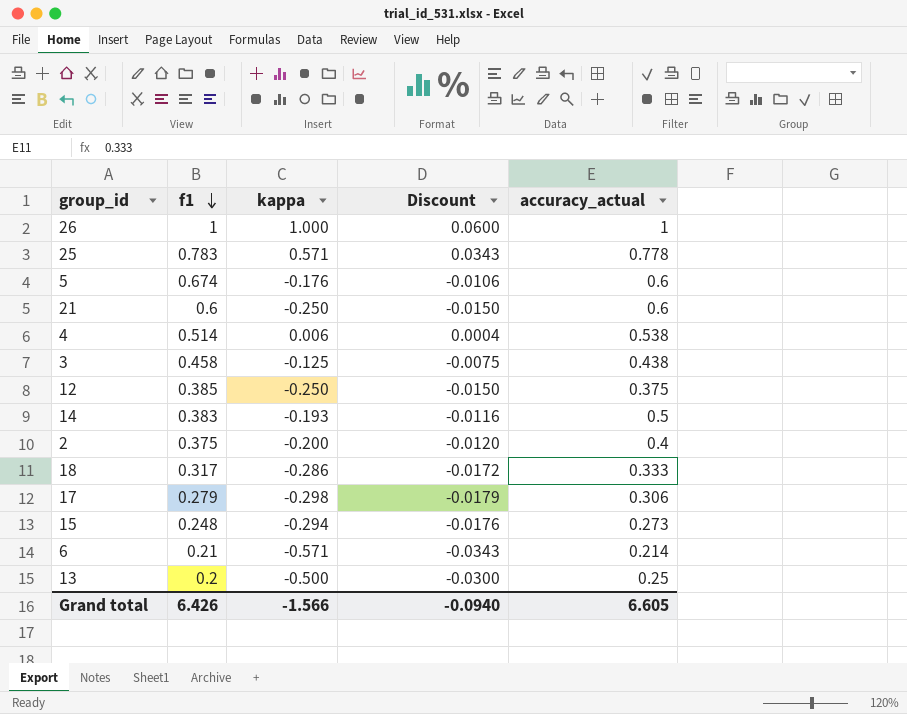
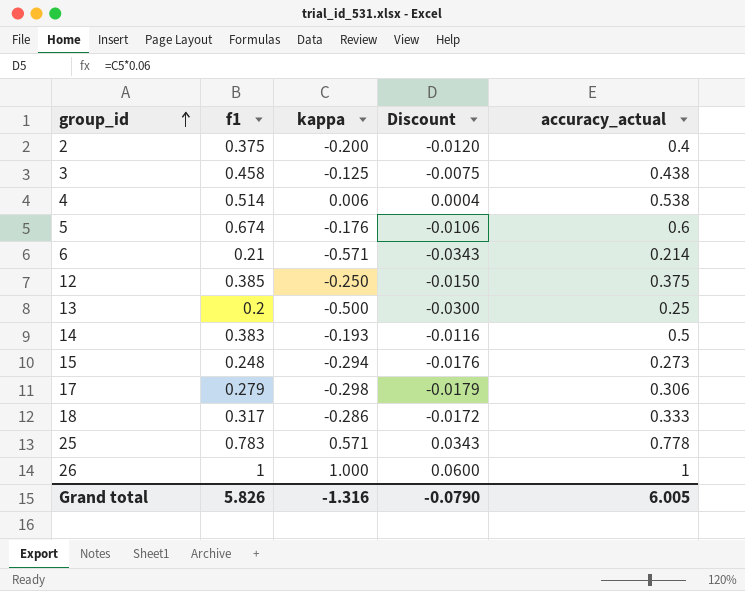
row order: f1 descending -> group_id ascending
row 21: 0.6 | -0.250 | -0.0150 | 0.6 -> none
Grand total | f1: 6.426 -> 5.826
Grand total | kappa: -1.566 -> -1.316
Grand total | Discount: -0.0940 -> -0.0790
Grand total | accuracy_actual: 6.605 -> 6.005

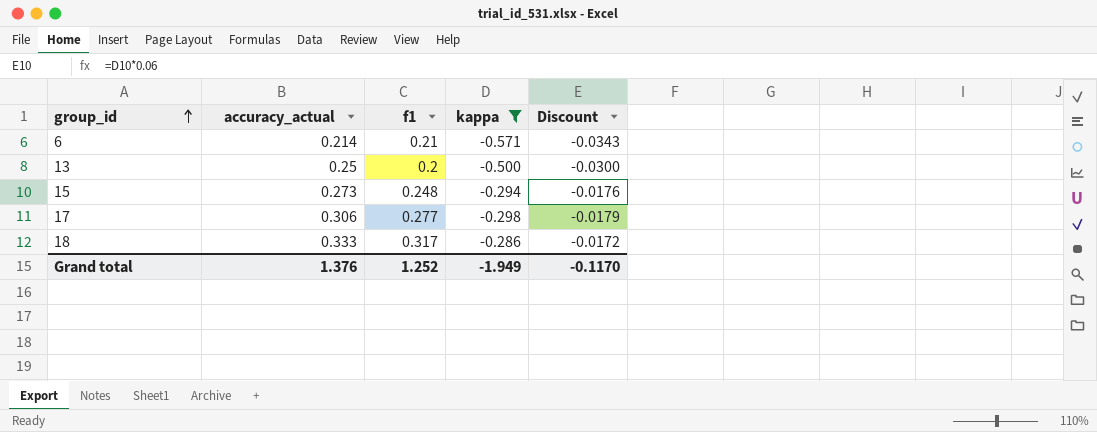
filter: none -> kappa <= -0.286
column accuracy_actual | position: 5 -> 2
17 | f1: 0.279 -> 0.277
Grand total | accuracy_actual: 6.005 -> 1.376
Grand total | f1: 5.826 -> 1.252
Grand total | kappa: -1.316 -> -1.949
Grand total | Discount: -0.0790 -> -0.1170

